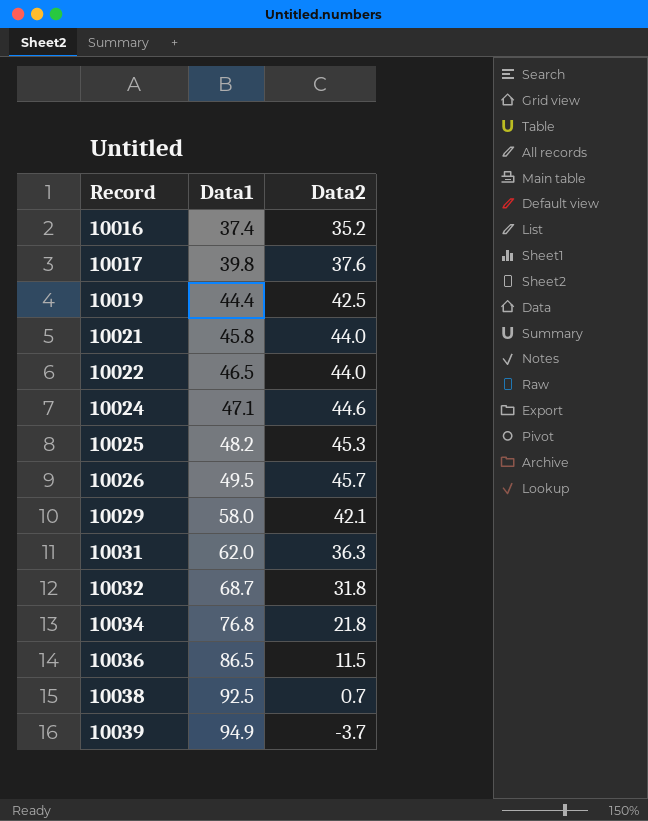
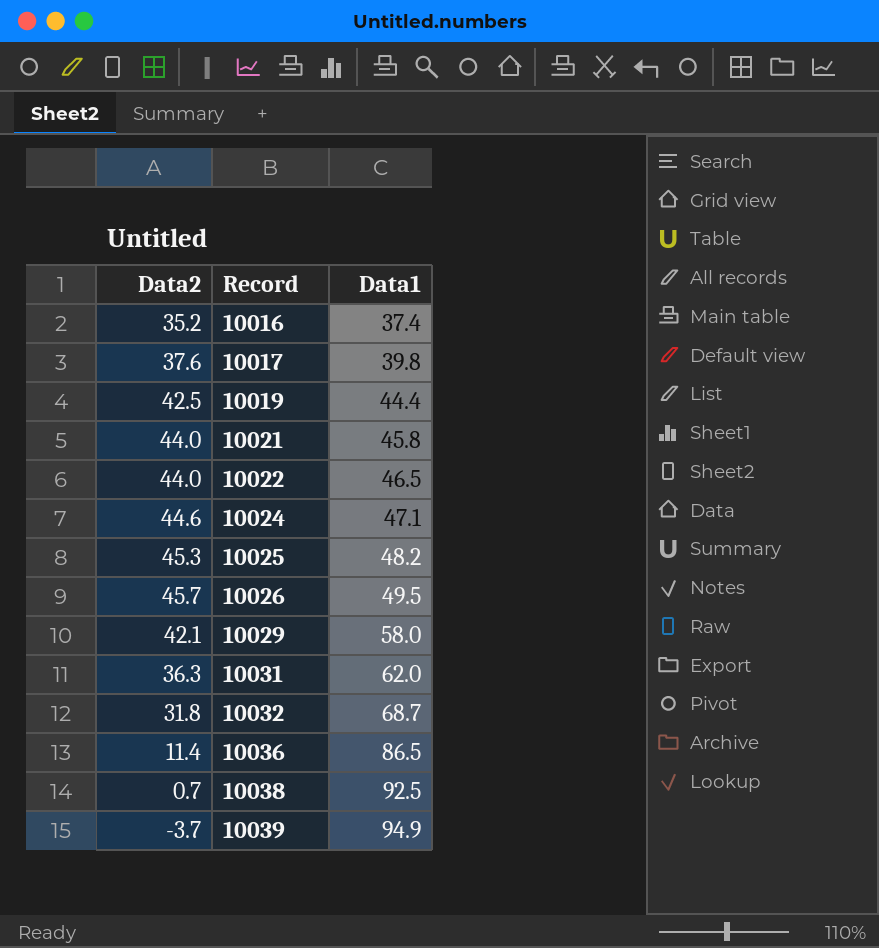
column Data2 | position: 3 -> 1
row 10034: 76.8 | 21.8 -> none
10036 | Data2: 11.5 -> 11.4

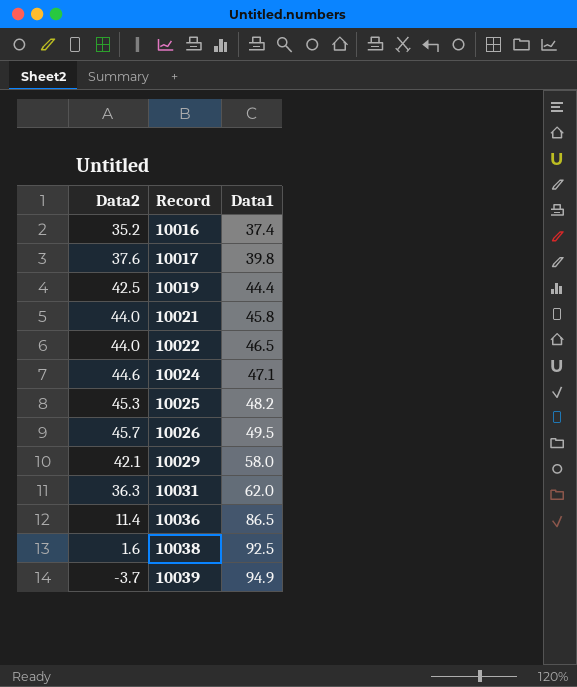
row 10032: 31.8 | 68.7 -> none
10038 | Data2: 0.7 -> 1.6

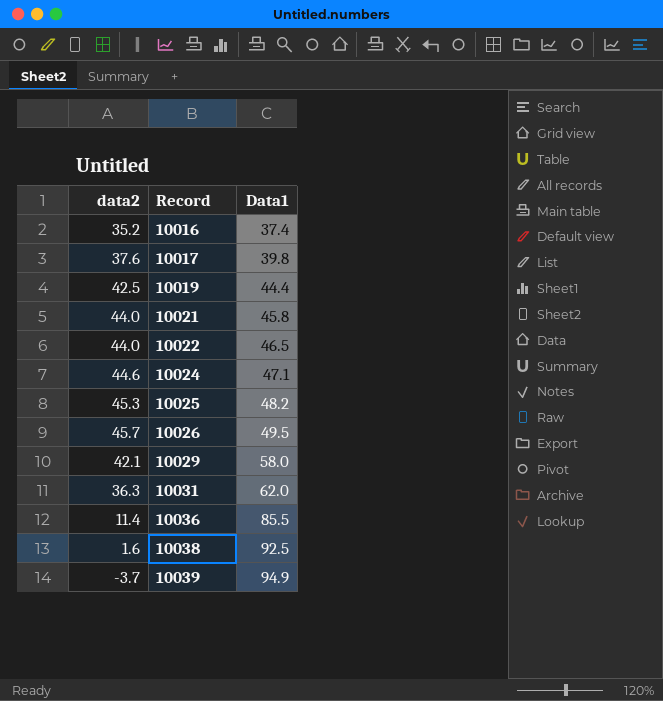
column name: Data2 -> data2
10036 | Data1: 86.5 -> 85.5

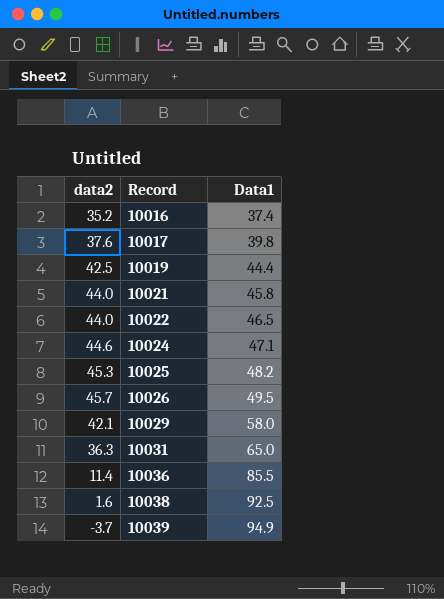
10031 | Data1: 62.0 -> 65.0

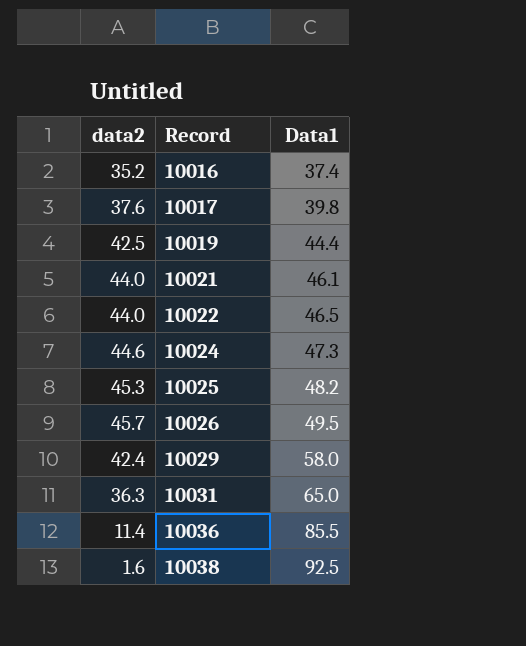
row 10039: -3.7 | 94.9 -> none
10021 | Data1: 45.8 -> 46.1
10024 | Data1: 47.1 -> 47.3
10029 | data2: 42.1 -> 42.4

